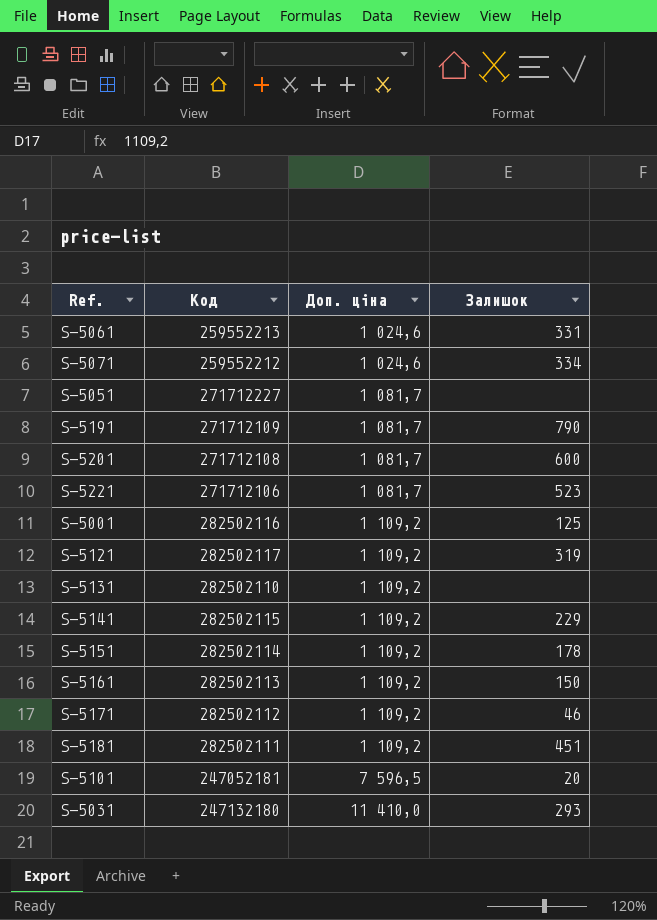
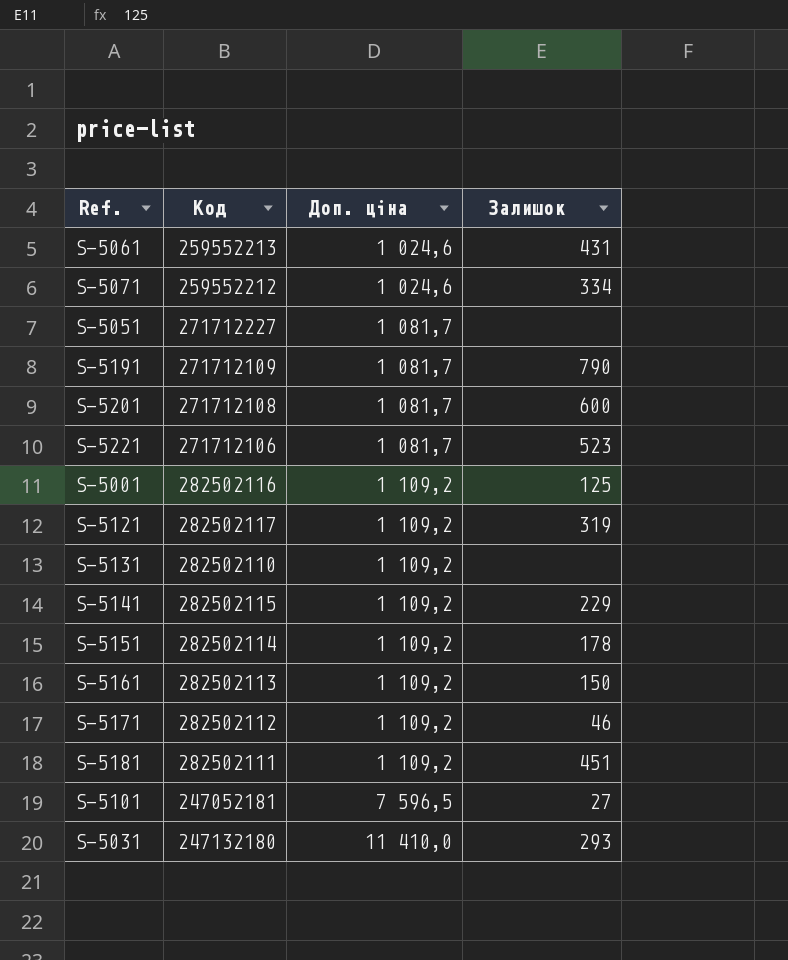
S-5061 | Залишок: 331 -> 431
S-5101 | Залишок: 20 -> 27

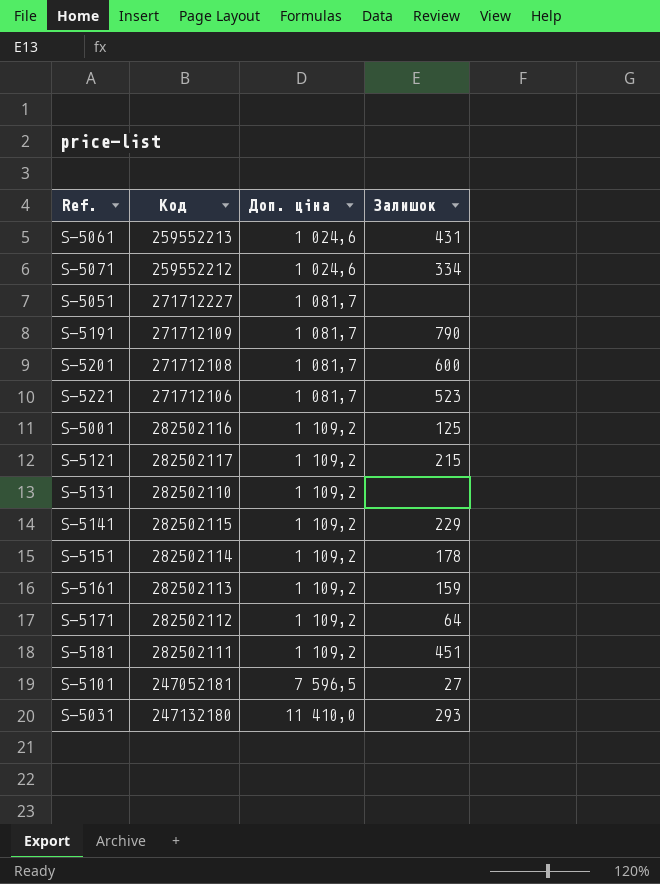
S-5121 | Залишок: 319 -> 215
S-5161 | Залишок: 150 -> 159
S-5171 | Залишок: 46 -> 64

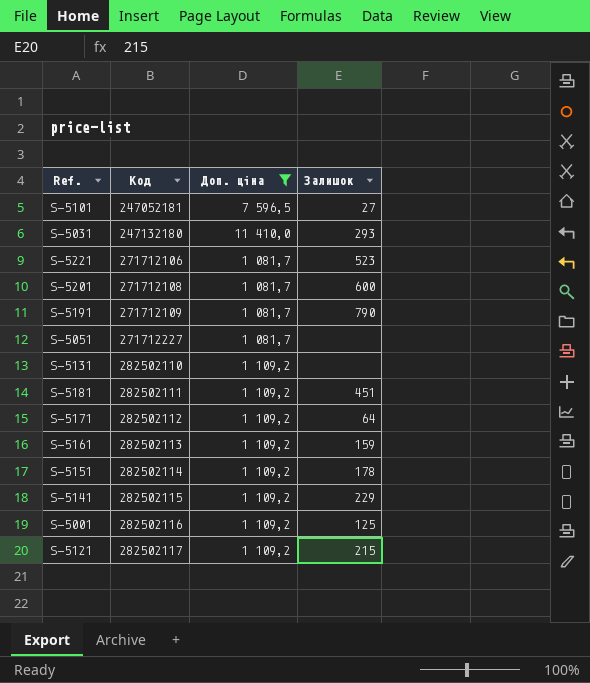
filter: none -> Доп. ціна != 1 024,6
row order: Доп. ціна ascending -> Код ascending

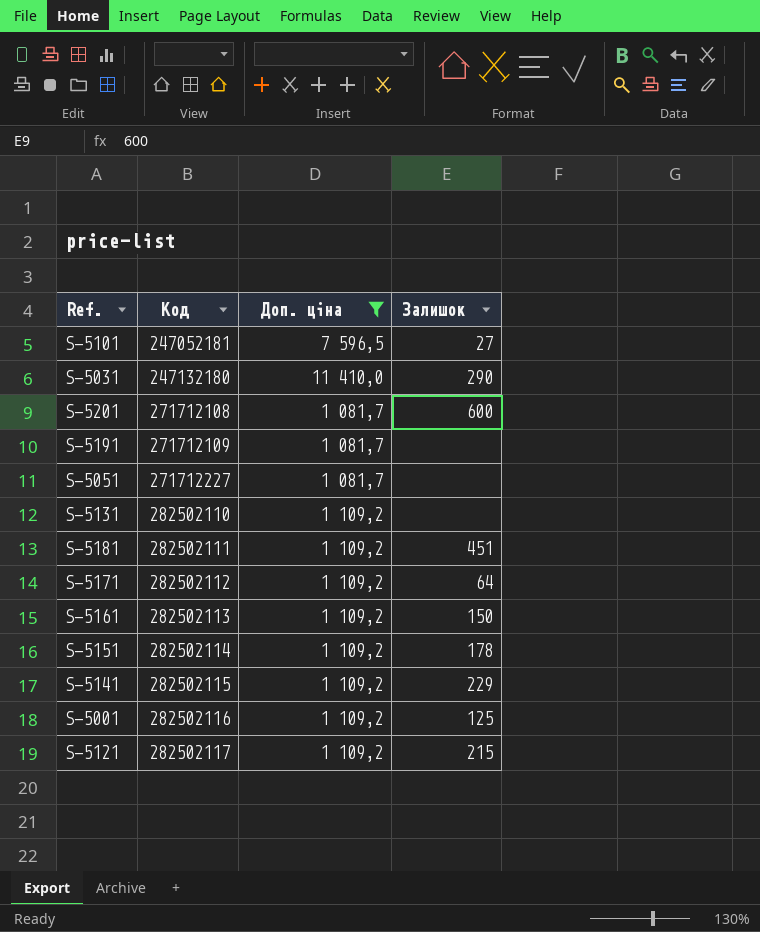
row S-5221: 271712106 | 1 081,7 | 523 -> none
S-5031 | Залишок: 293 -> 290
S-5191 | Залишок: 790 -> none
S-5161 | Залишок: 159 -> 150

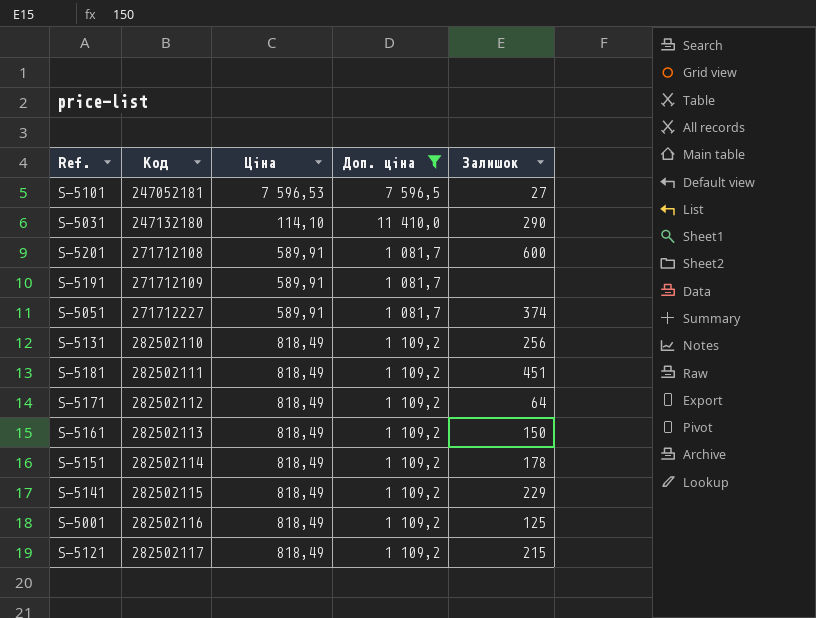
column Ціна | position: none -> 3
S-5051 | Залишок: none -> 374
S-5131 | Залишок: none -> 256

